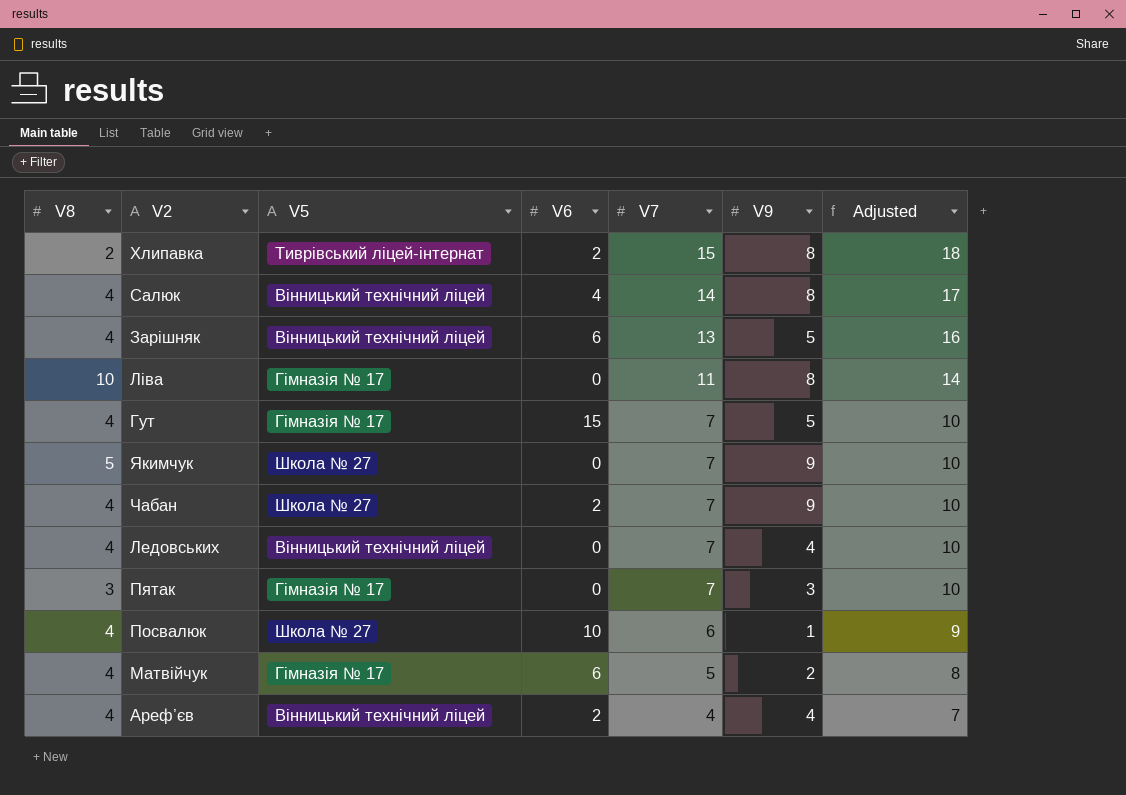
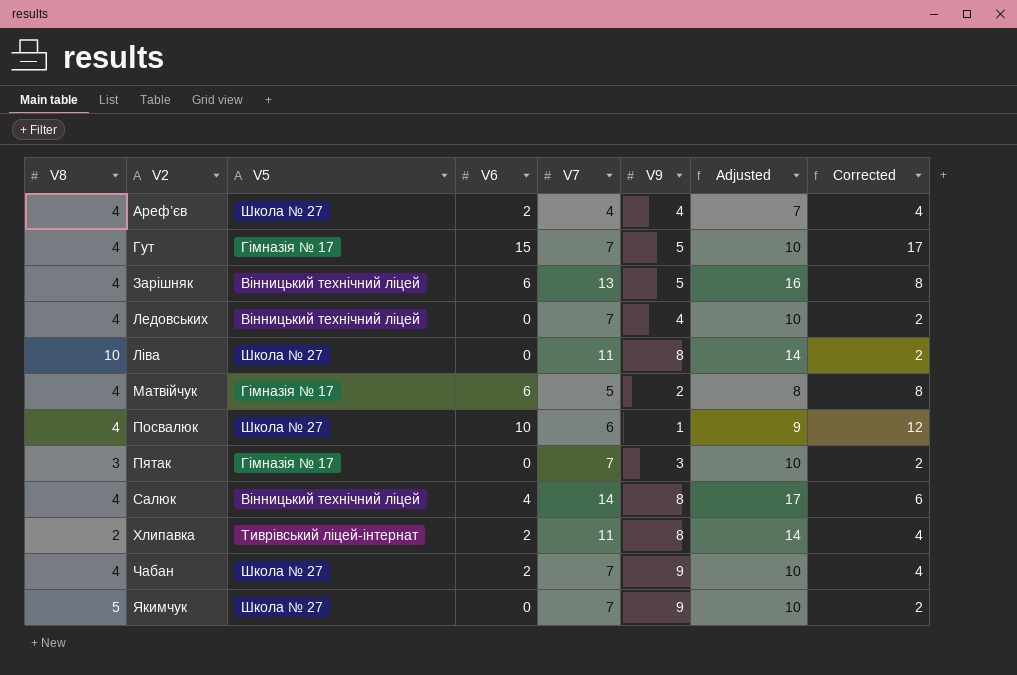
row order: V7 descending -> V2 ascending
column Corrected | formula: none -> [V6] + 2
Ареф’єв | V5: Вінницький технічний ліцей -> Школа № 27
Ліва | V5: Гімназія № 17 -> Школа № 27
Хлипавка | V7: 15 -> 11
Хлипавка | Adjusted: 18 -> 14

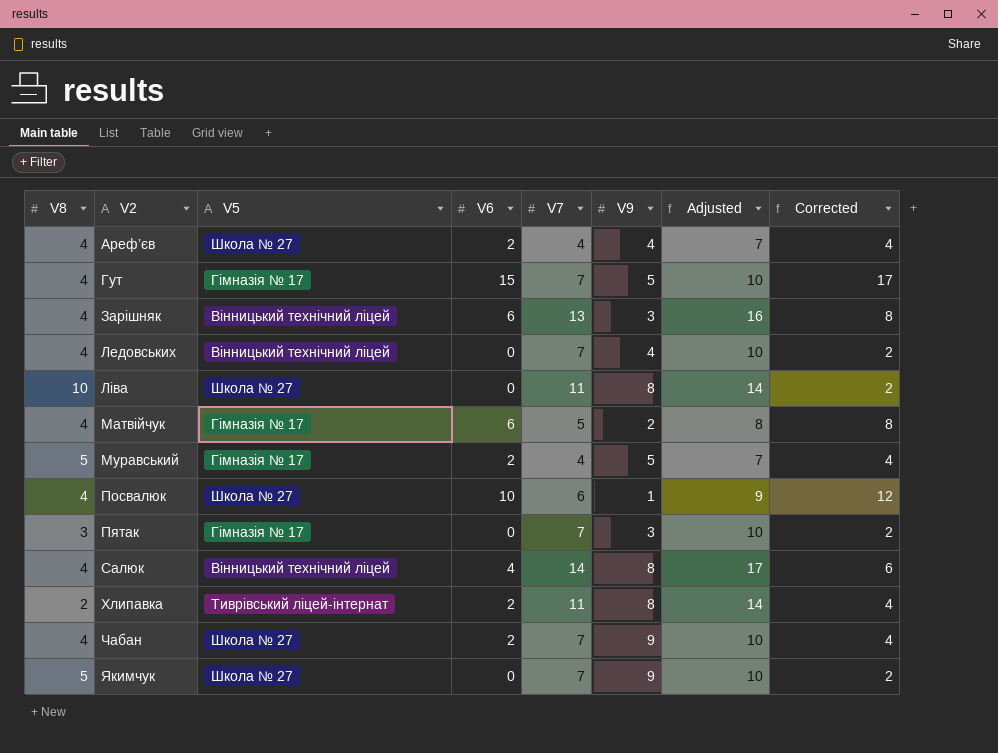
Зарішняк | V9: 5 -> 3
row Муравський: none -> 5 | Гімназія № 17 | 2 | 4 | 5 | 7 | 4

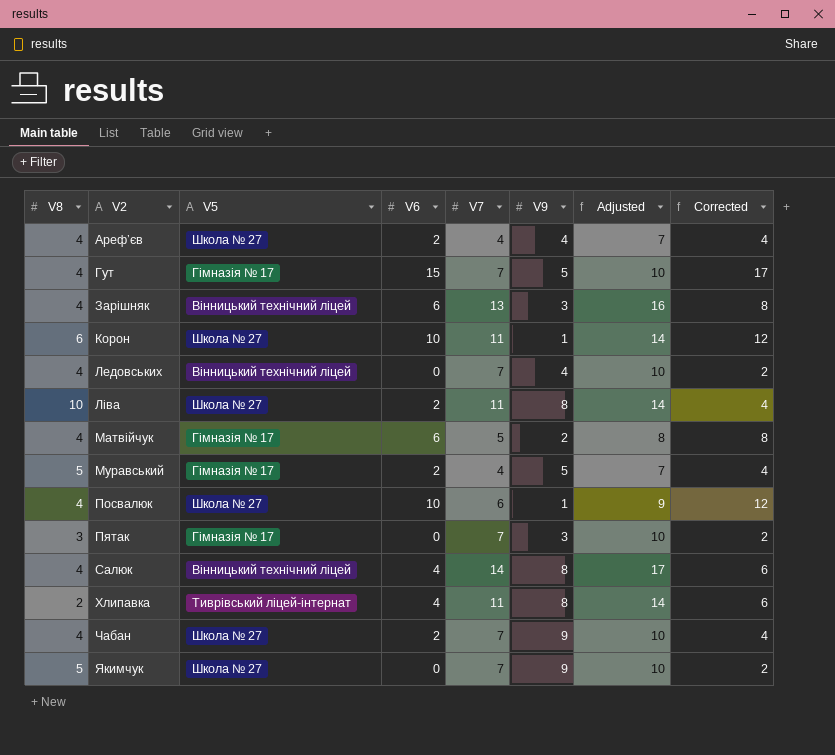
row Корон: none -> 6 | Школа № 27 | 10 | 11 | 1 | 14 | 12
Ліва | V6: 0 -> 2
Ліва | Corrected: 2 -> 4
Хлипавка | V6: 2 -> 4
Хлипавка | Corrected: 4 -> 6

